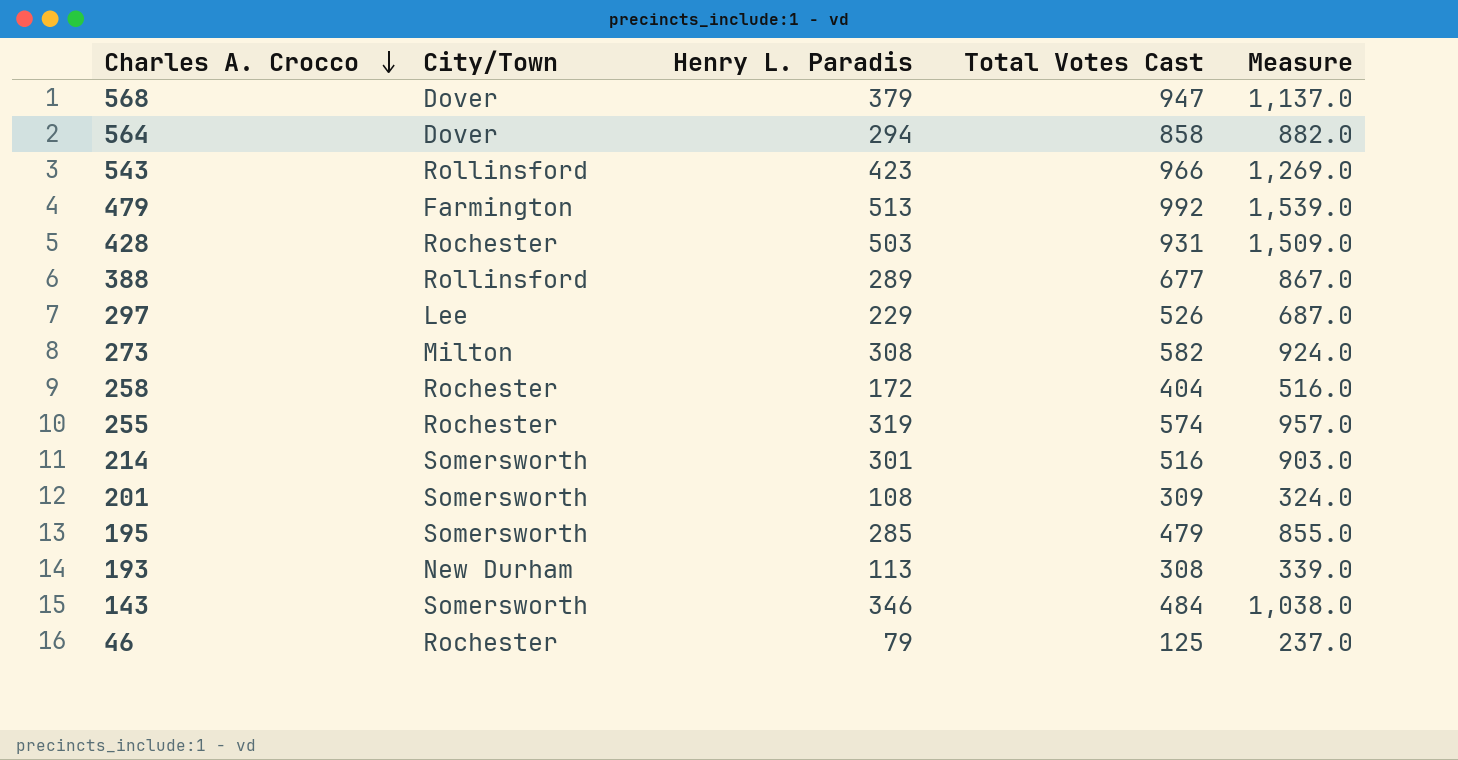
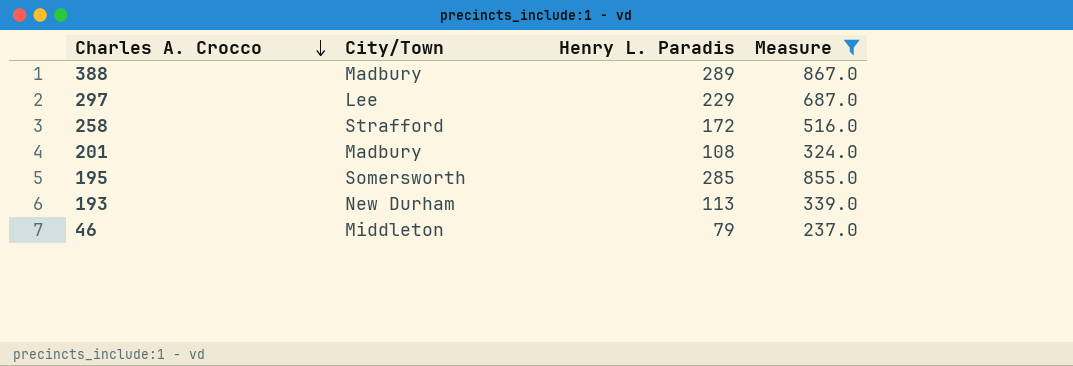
filter: none -> Measure <= 867.0
column Total Votes Cast | position: 4 -> none
388 | City/Town: Rollinsford -> Madbury
258 | City/Town: Rochester -> Strafford
201 | City/Town: Somersworth -> Madbury
46 | City/Town: Rochester -> Middleton

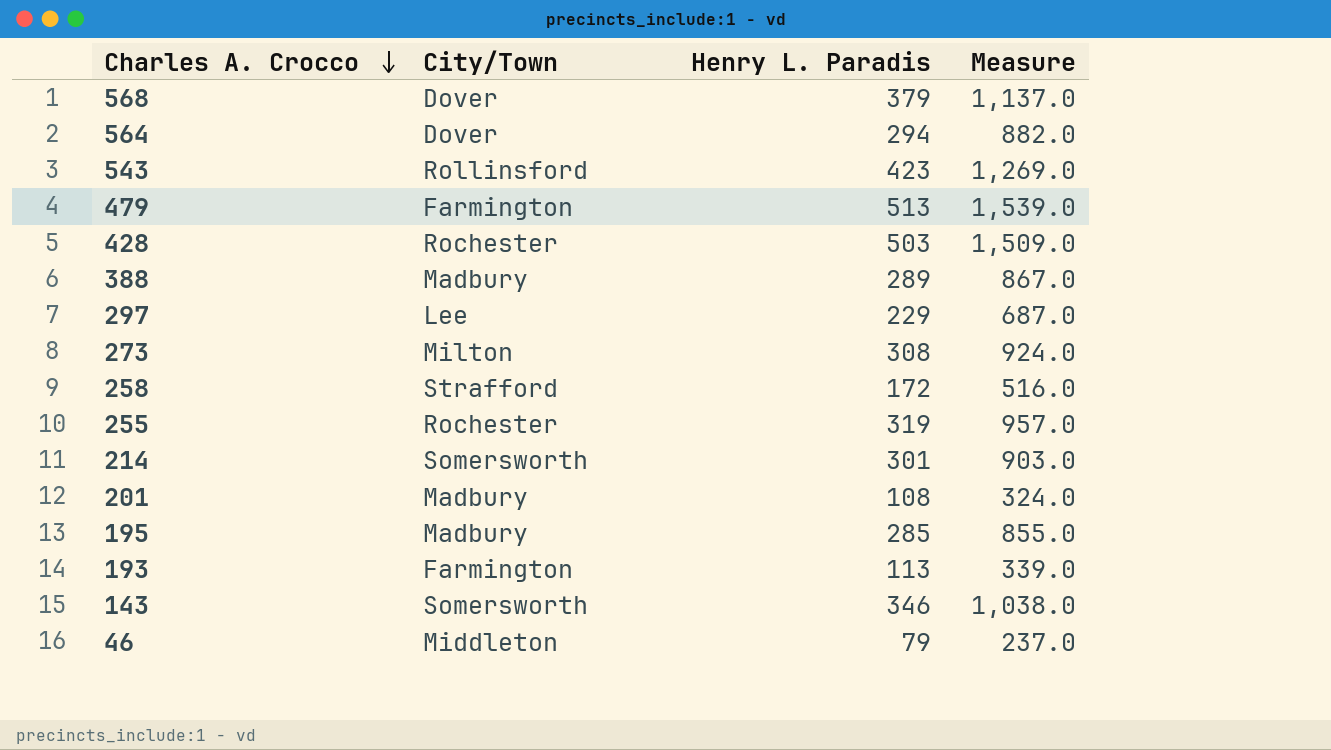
filter: Measure <= 867.0 -> none
195 | City/Town: Somersworth -> Madbury
193 | City/Town: New Durham -> Farmington

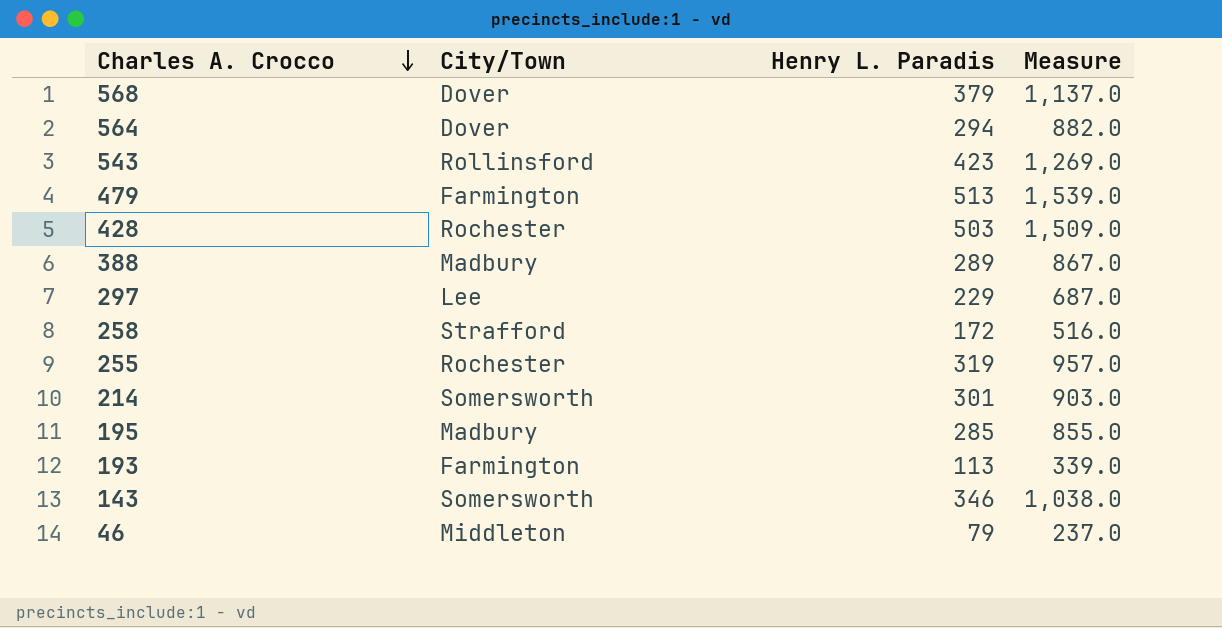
row 273: Milton | 308 | 924.0 -> none
row 201: Madbury | 108 | 324.0 -> none

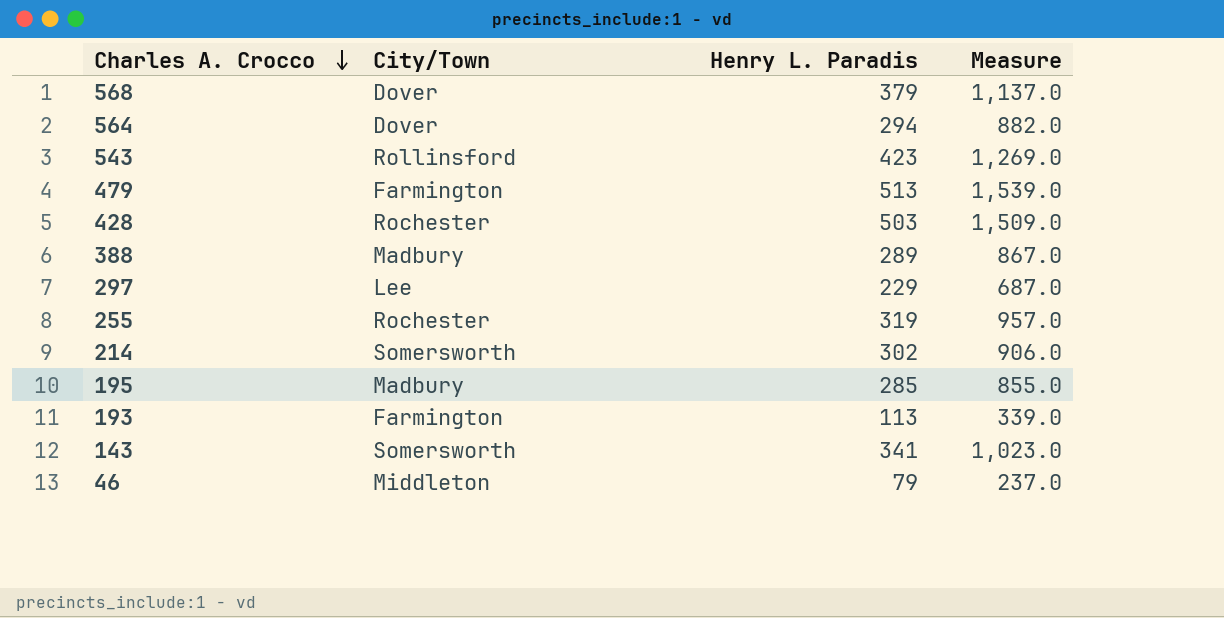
row 258: Strafford | 172 | 516.0 -> none
214 | Henry L. Paradis: 301 -> 302
214 | Measure: 903.0 -> 906.0
143 | Henry L. Paradis: 346 -> 341
143 | Measure: 1,038.0 -> 1,023.0

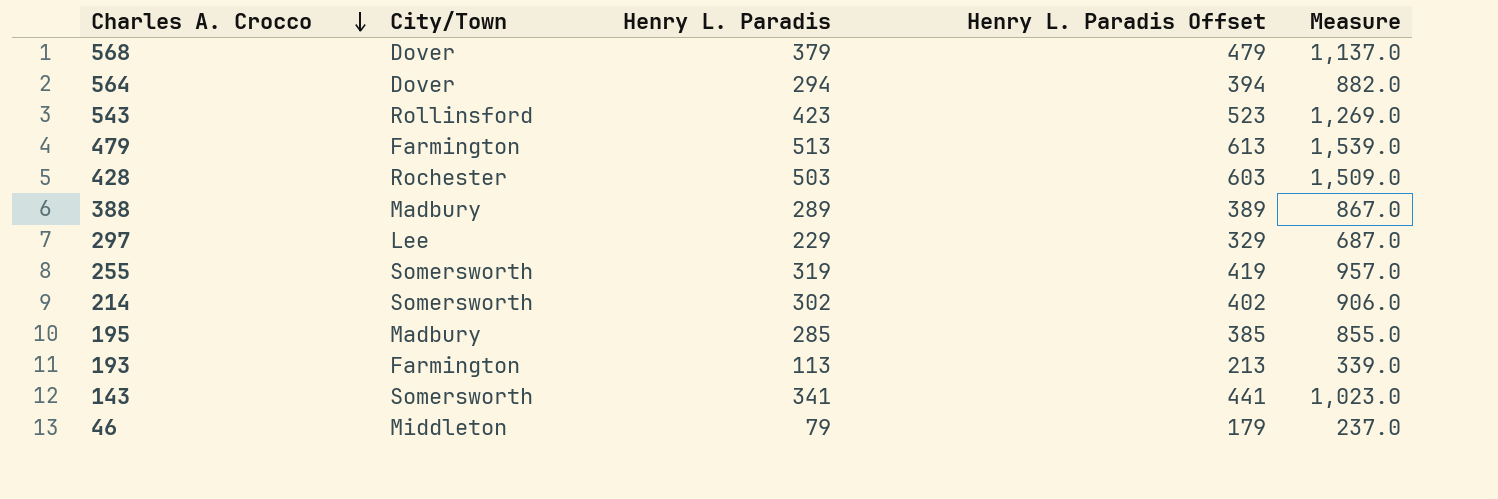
column Henry L. Paradis Offset | formula: none -> [Henry L. Paradis] + 100
255 | City/Town: Rochester -> Somersworth

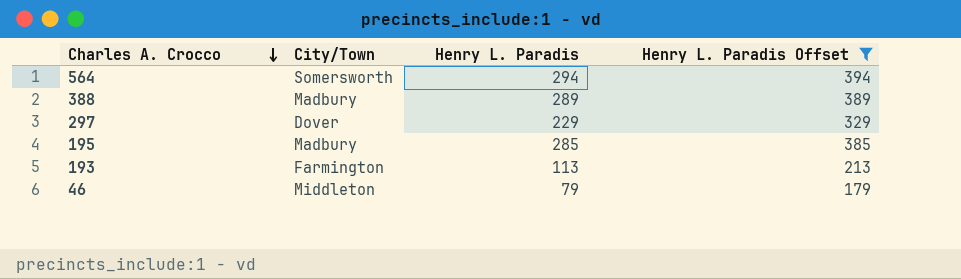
filter: none -> Henry L. Paradis Offset <= 394
column Measure | formula: [Henry L. Paradis] * 3 -> none
564 | City/Town: Dover -> Somersworth
297 | City/Town: Lee -> Dover

